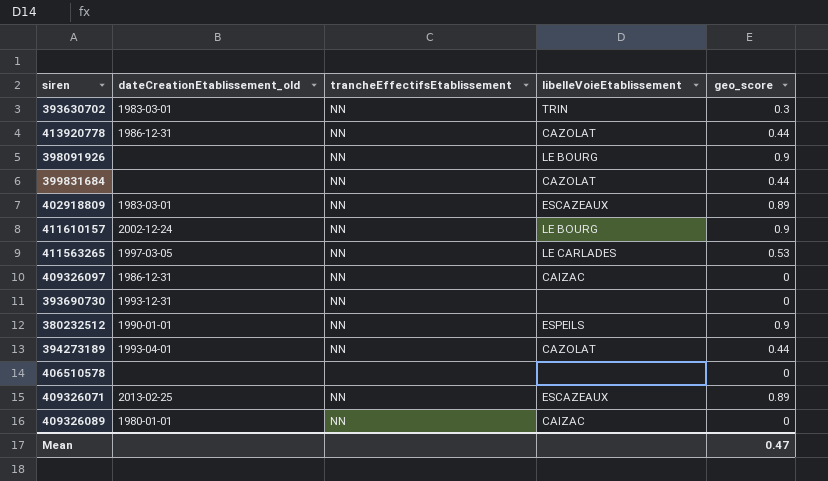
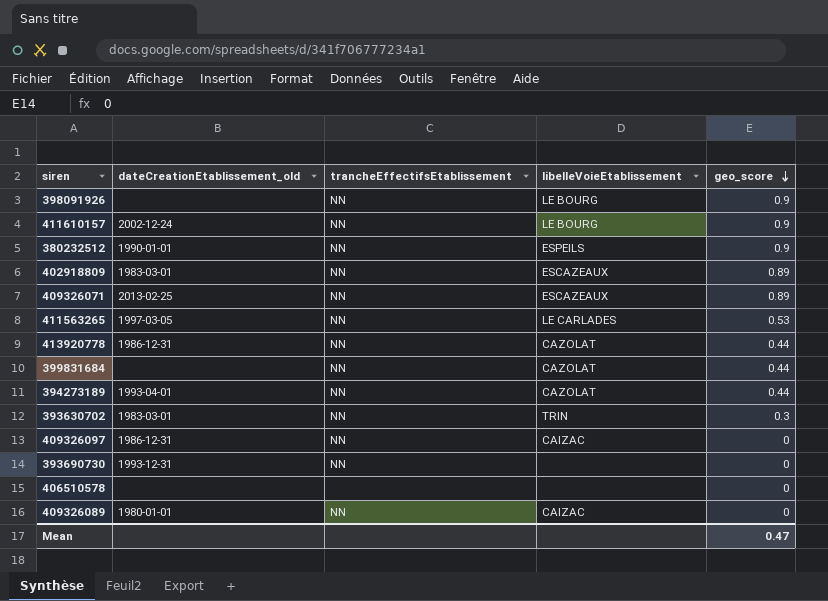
row order: none -> geo_score descending

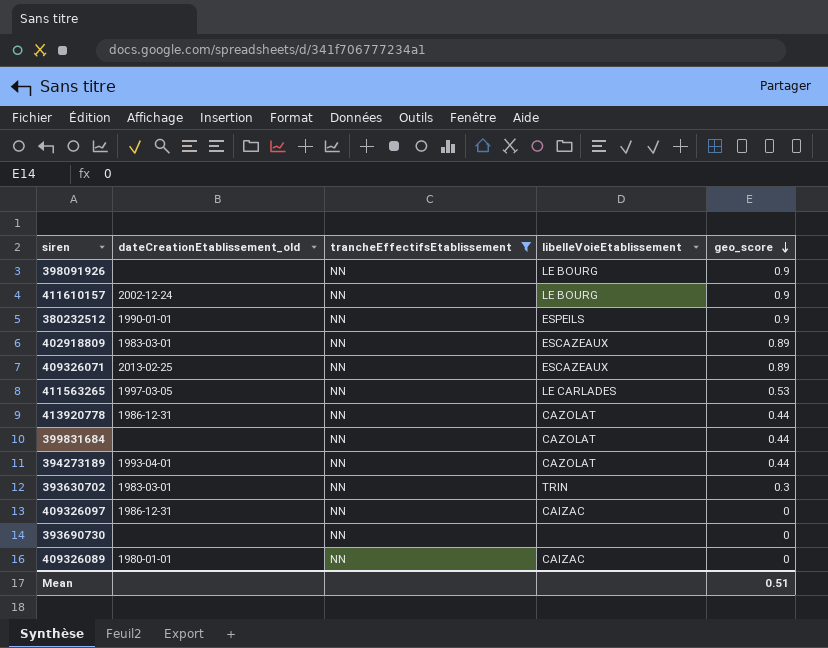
filter: none -> trancheEffectifsEtablissement = NN
393690730 | dateCreationEtablissement_old: 1993-12-31 -> none
Mean | geo_score: 0.47 -> 0.51

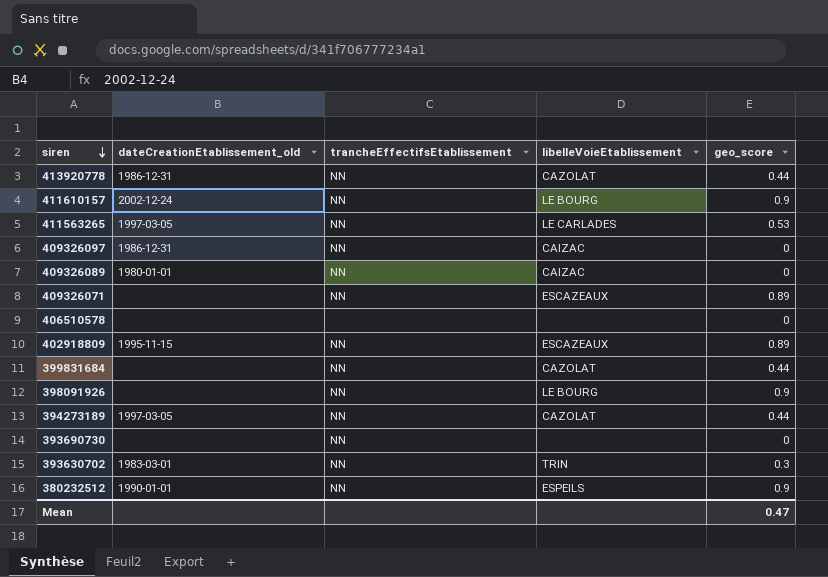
filter: trancheEffectifsEtablissement = NN -> none
row order: geo_score descending -> siren descending
409326071 | dateCreationEtablissement_old: 2013-02-25 -> none
402918809 | dateCreationEtablissement_old: 1983-03-01 -> 1995-11-15
394273189 | dateCreationEtablissement_old: 1993-04-01 -> 1997-03-05
Mean | geo_score: 0.51 -> 0.47

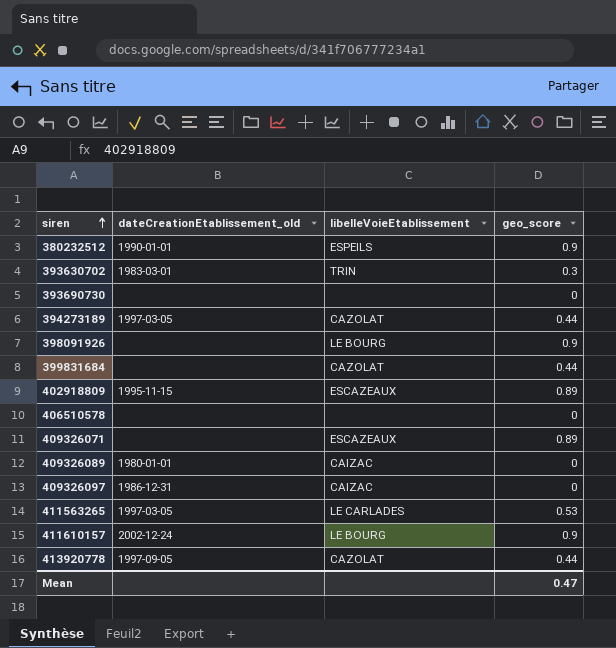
row order: siren descending -> siren ascending
column trancheEffectifsEtablissement | position: 3 -> none
413920778 | dateCreationEtablissement_old: 1986-12-31 -> 1997-09-05

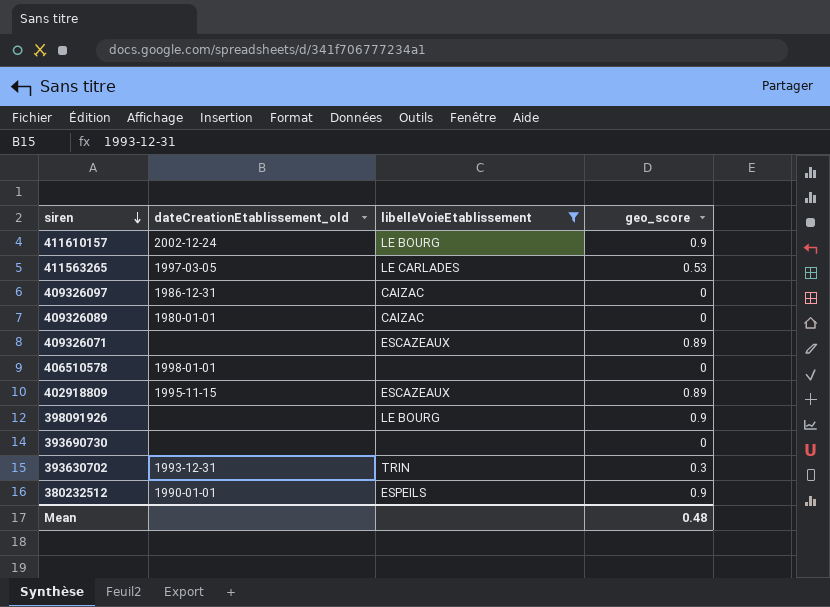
filter: none -> libelleVoieEtablissement != CAZOLAT
row order: siren ascending -> siren descending
406510578 | dateCreationEtablissement_old: none -> 1998-01-01
393630702 | dateCreationEtablissement_old: 1983-03-01 -> 1993-12-31
Mean | geo_score: 0.47 -> 0.48

